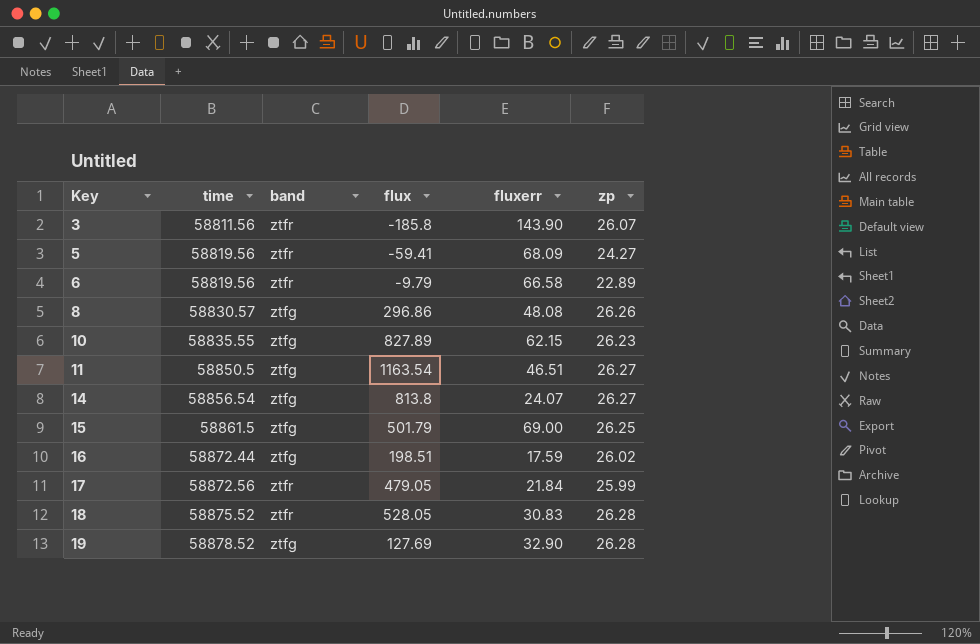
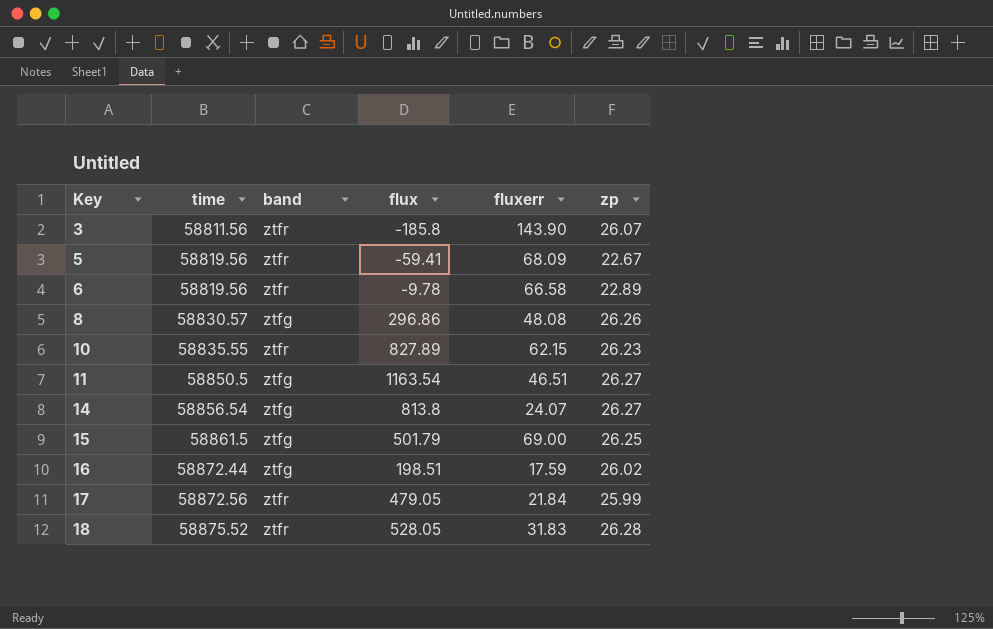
row 19: 58878.52 | ztfg | 127.69 | 32.90 | 26.28 -> none
5 | zp: 24.27 -> 22.67
6 | flux: -9.79 -> -9.78
10 | band: ztfg -> ztfr
18 | fluxerr: 30.83 -> 31.83

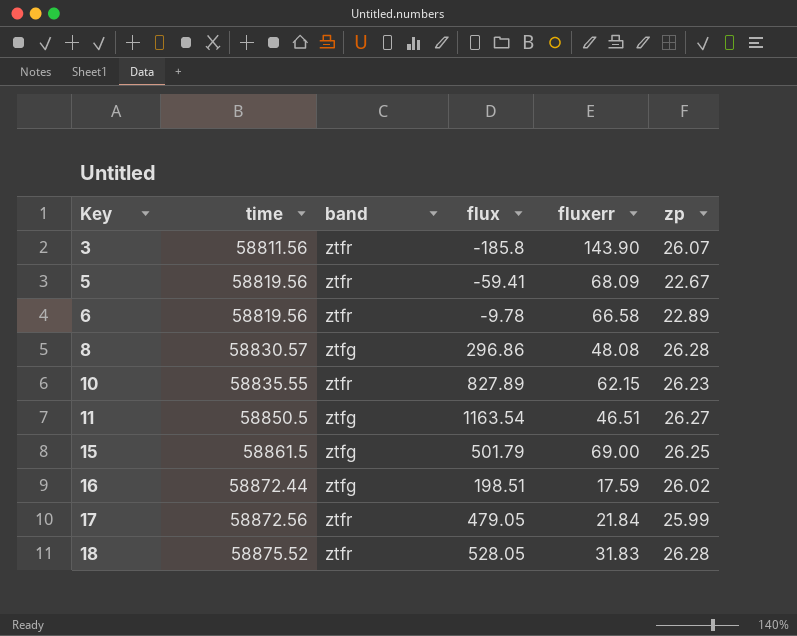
row 14: 58856.54 | ztfg | 813.8 | 24.07 | 26.27 -> none
8 | zp: 26.26 -> 26.28

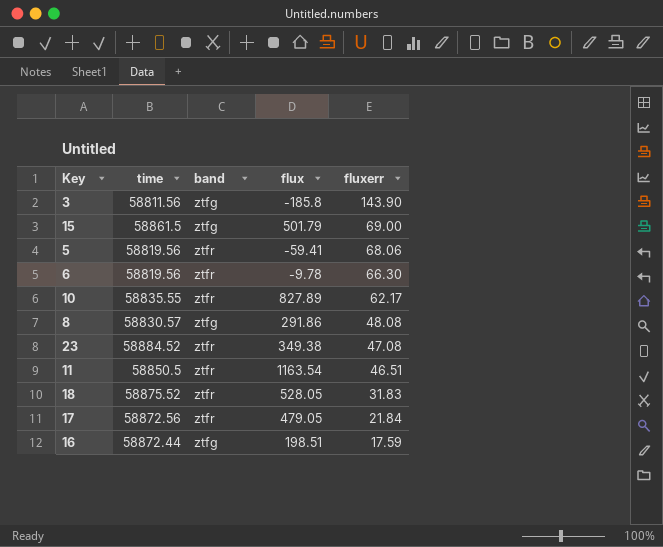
row order: Key ascending -> fluxerr descending
column zp | position: 6 -> none
3 | band: ztfr -> ztfg
5 | fluxerr: 68.09 -> 68.06
6 | fluxerr: 66.58 -> 66.30
10 | fluxerr: 62.15 -> 62.17
8 | flux: 296.86 -> 291.86
row 23: none -> 58884.52 | ztfr | 349.38 | 47.08
11 | band: ztfg -> ztfr

